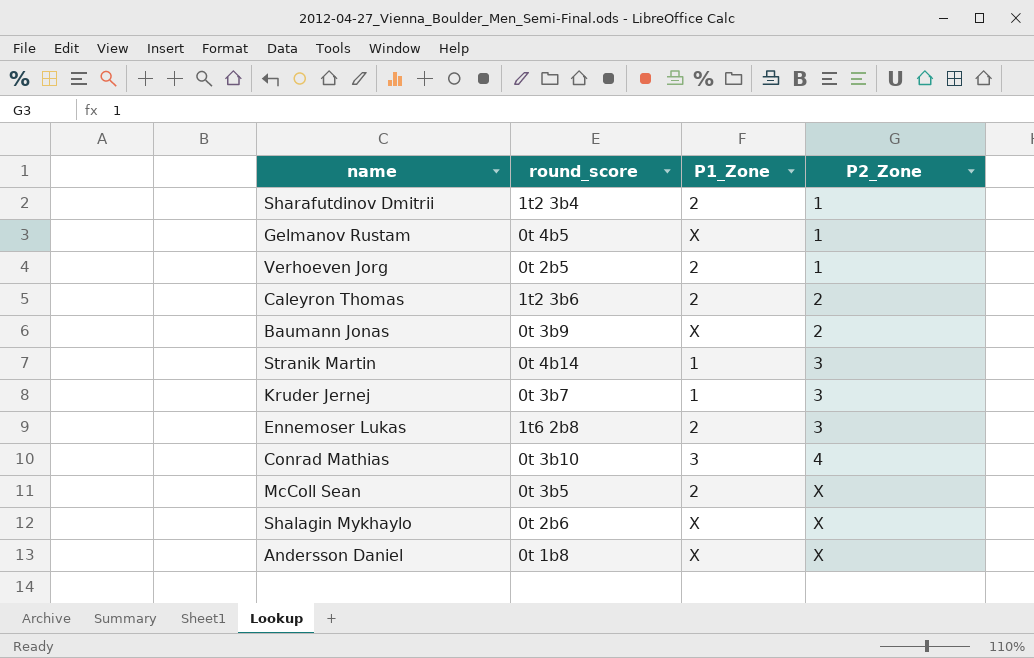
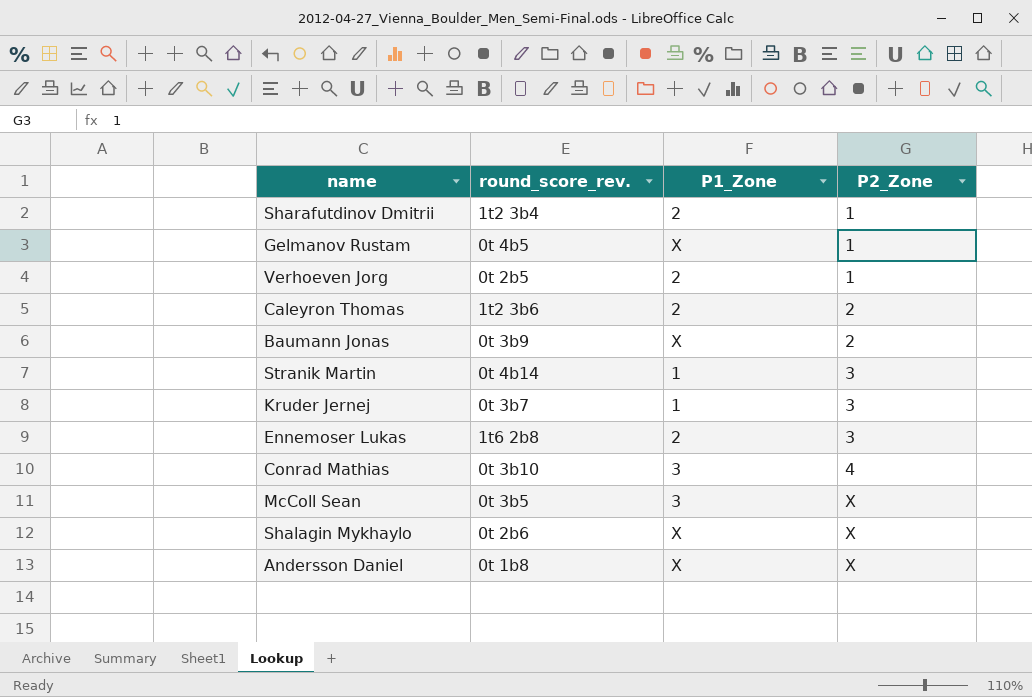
column name: round_score -> round_score_rev.
McColl Sean | P1_Zone: 2 -> 3

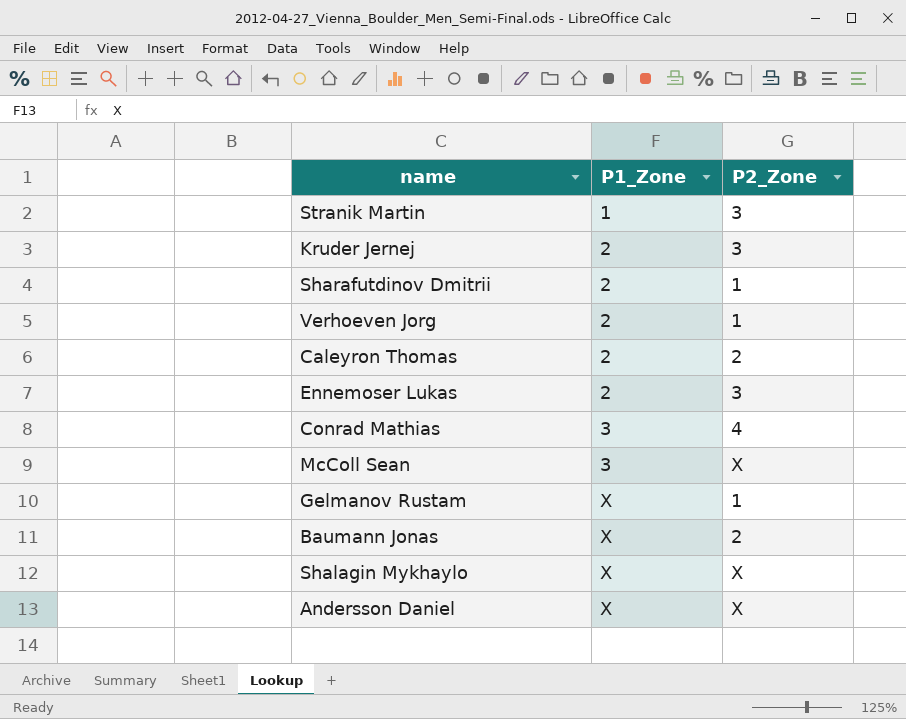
row order: P2_Zone ascending -> P1_Zone ascending
column round_score_rev. | position: 2 -> none
Kruder Jernej | P1_Zone: 1 -> 2

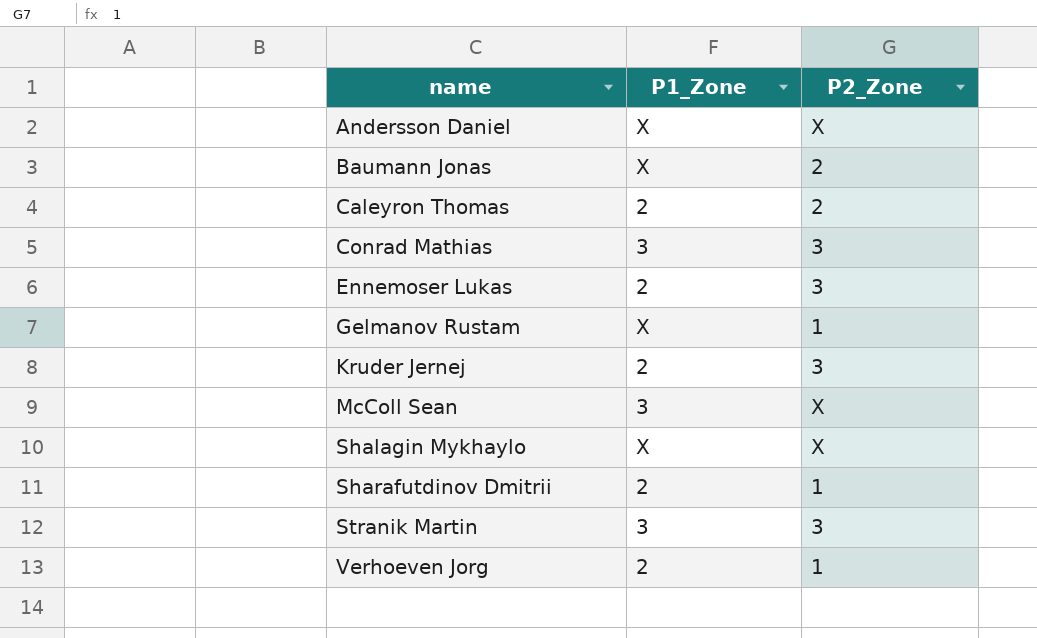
row order: P1_Zone ascending -> name ascending
Conrad Mathias | P2_Zone: 4 -> 3
Stranik Martin | P1_Zone: 1 -> 3

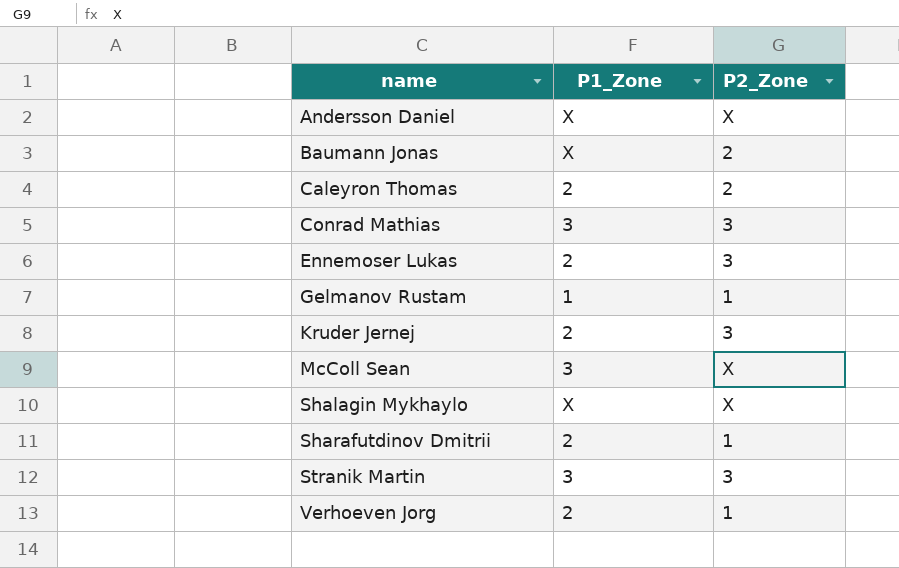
Gelmanov Rustam | P1_Zone: X -> 1

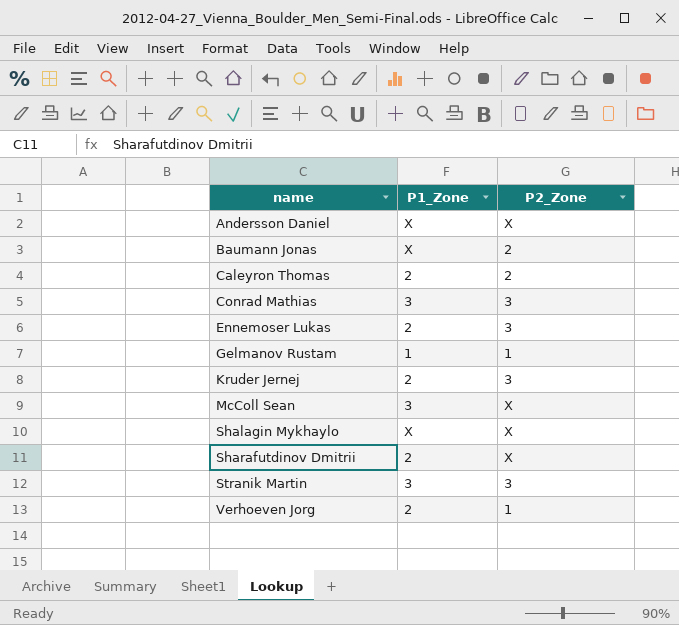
Sharafutdinov Dmitrii | P2_Zone: 1 -> X

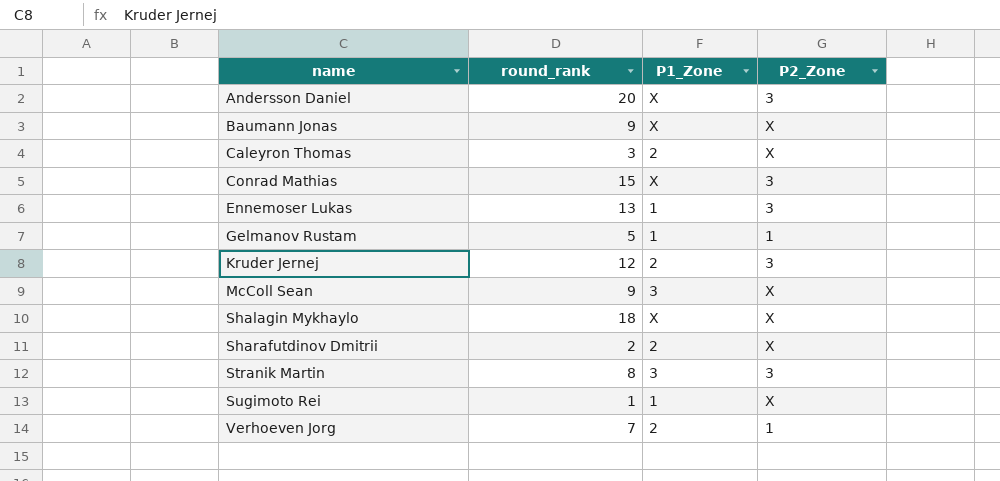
column round_rank | position: none -> 2
Andersson Daniel | P2_Zone: X -> 3
Baumann Jonas | P2_Zone: 2 -> X
Caleyron Thomas | P2_Zone: 2 -> X
Conrad Mathias | P1_Zone: 3 -> X
Ennemoser Lukas | P1_Zone: 2 -> 1
row Sugimoto Rei: none -> 1 | 1 | X

